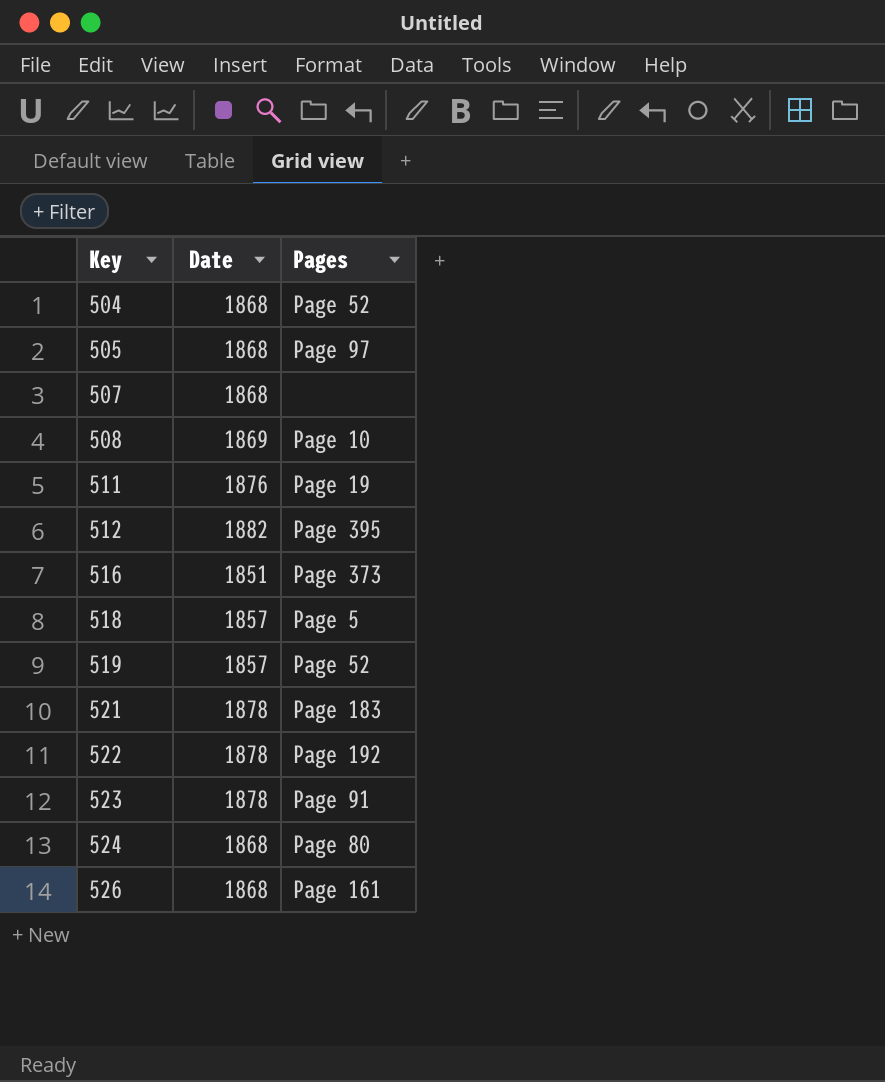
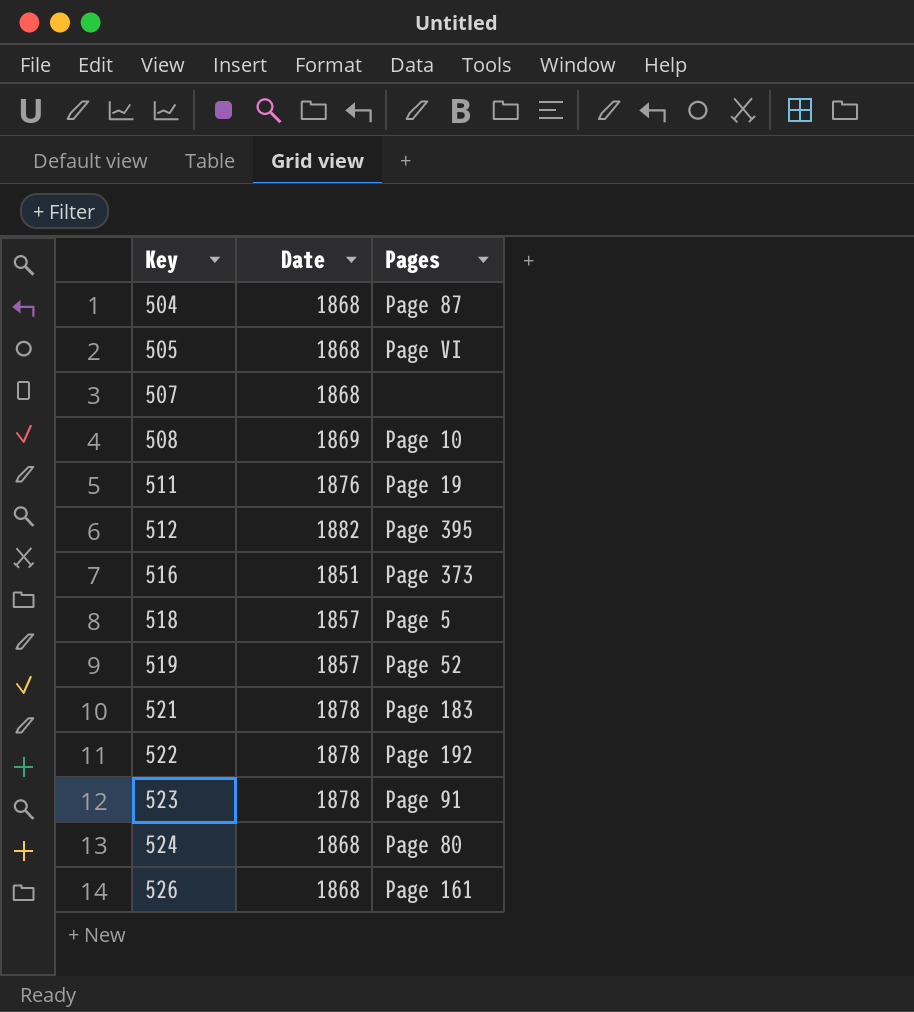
504 | Pages: Page 52 -> Page 87
505 | Pages: Page 97 -> Page VI

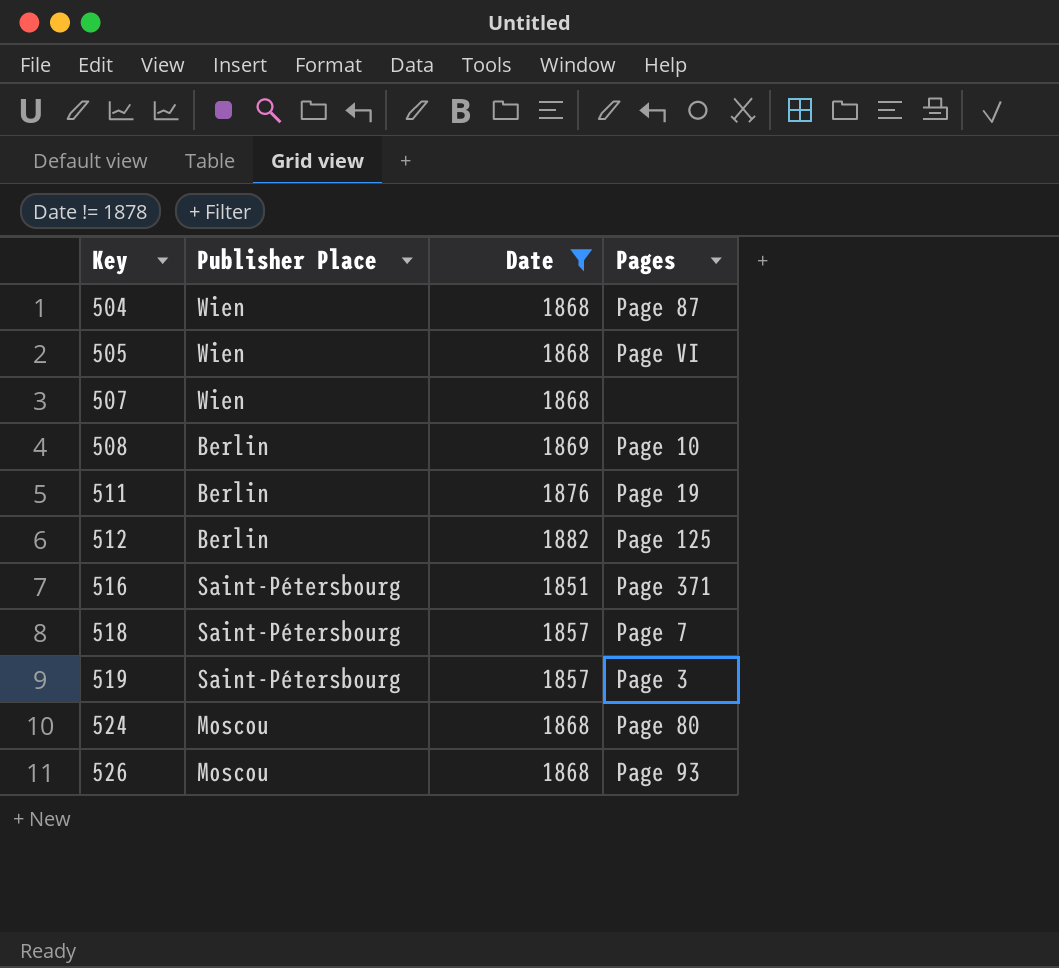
filter: none -> Date != 1878
column Publisher Place | position: none -> 2
512 | Pages: Page 395 -> Page 125
516 | Pages: Page 373 -> Page 371
518 | Pages: Page 5 -> Page 7
519 | Pages: Page 52 -> Page 3
526 | Pages: Page 161 -> Page 93

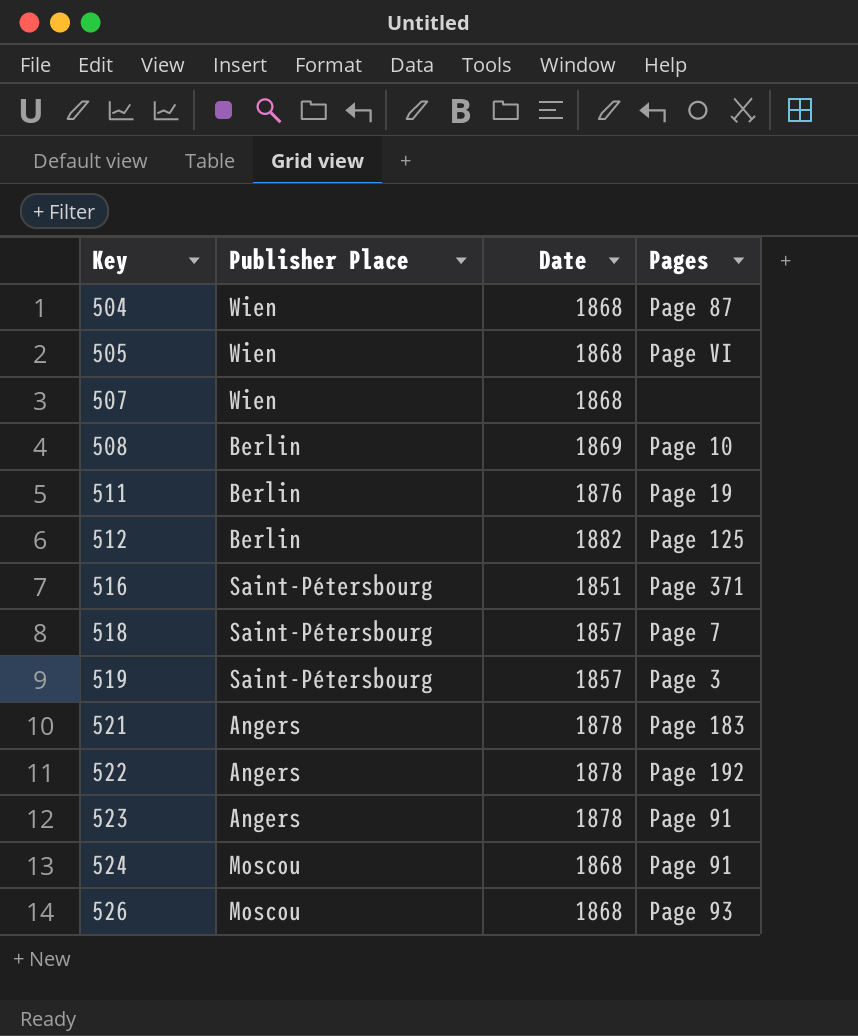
filter: Date != 1878 -> none
524 | Pages: Page 80 -> Page 91

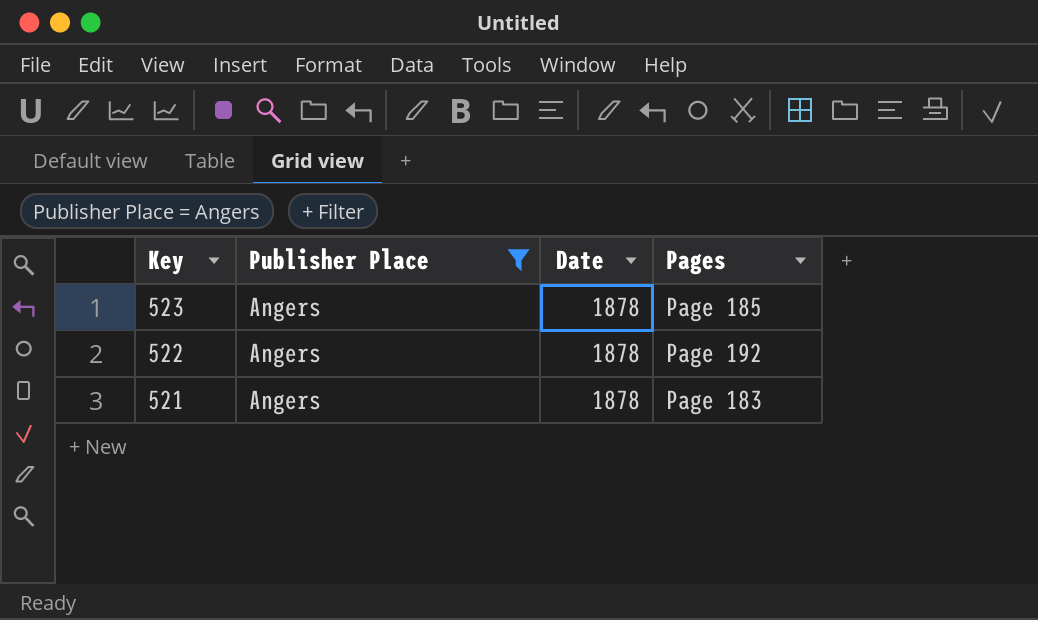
filter: none -> Publisher Place = Angers
row order: Key ascending -> Key descending
523 | Pages: Page 91 -> Page 185

